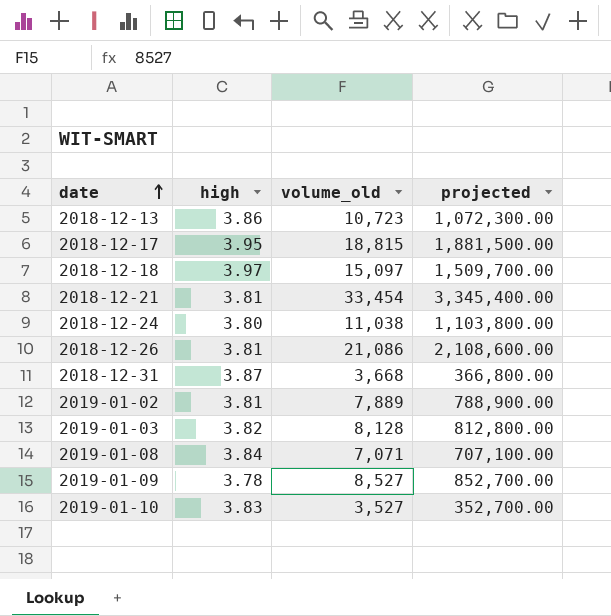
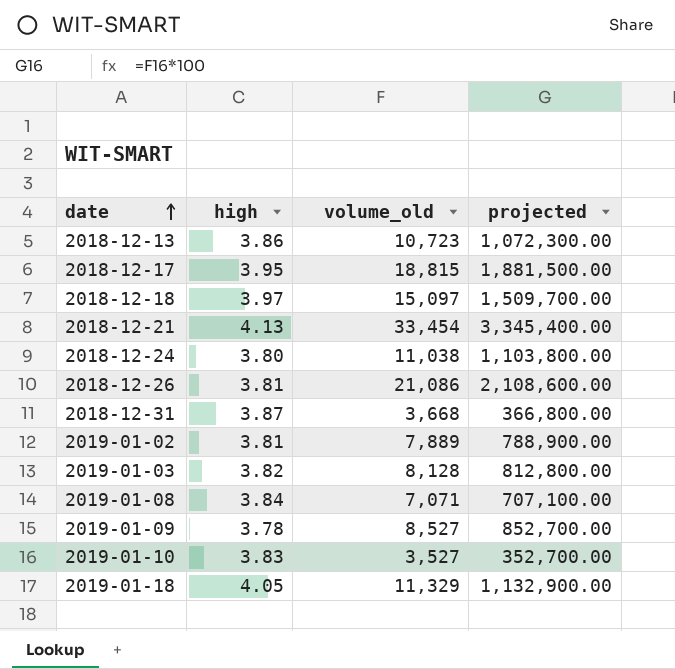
2018-12-21 | high: 3.81 -> 4.13
row 2019-01-18: none -> 4.05 | 11,329 | 1,132,900.00

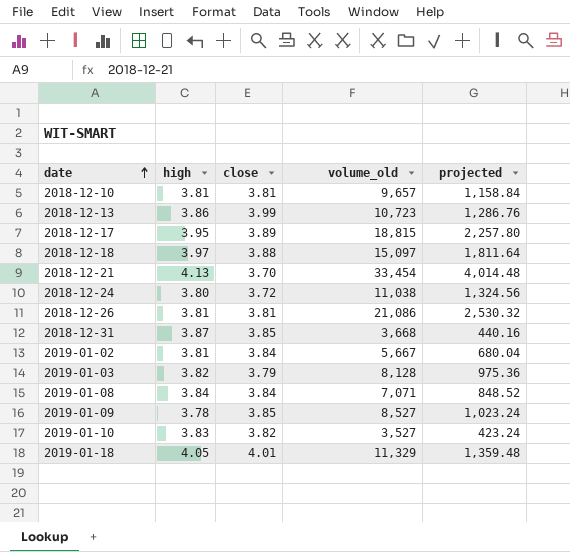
column close | position: none -> 3
column projected | formula: [volume_old] * 100 -> [volume_old] * 0.12
row 2018-12-10: none -> 3.81 | 3.81 | 9,657 | 1,158.84
2019-01-02 | volume_old: 7,889 -> 5,667

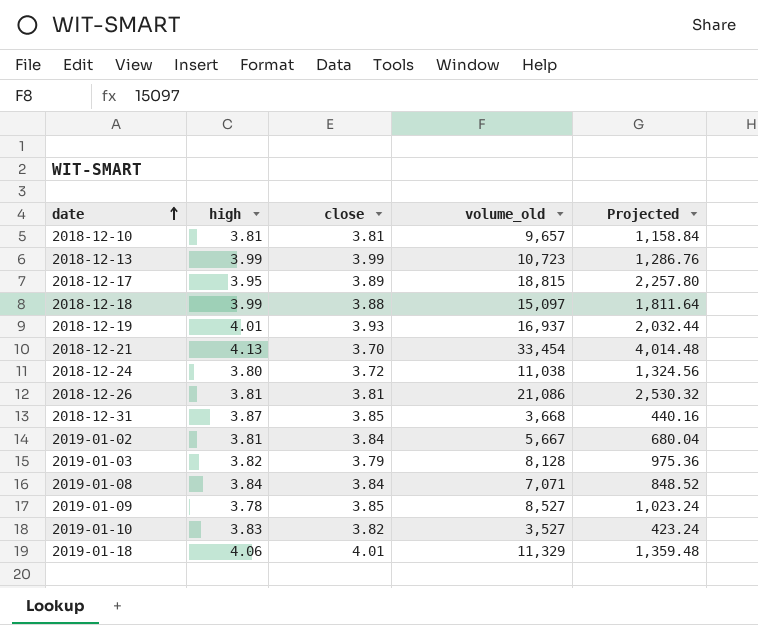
column name: projected -> Projected
2018-12-13 | high: 3.86 -> 3.99
2018-12-18 | high: 3.97 -> 3.99
row 2018-12-19: none -> 4.01 | 3.93 | 16,937 | 2,032.44
2019-01-18 | high: 4.05 -> 4.06

